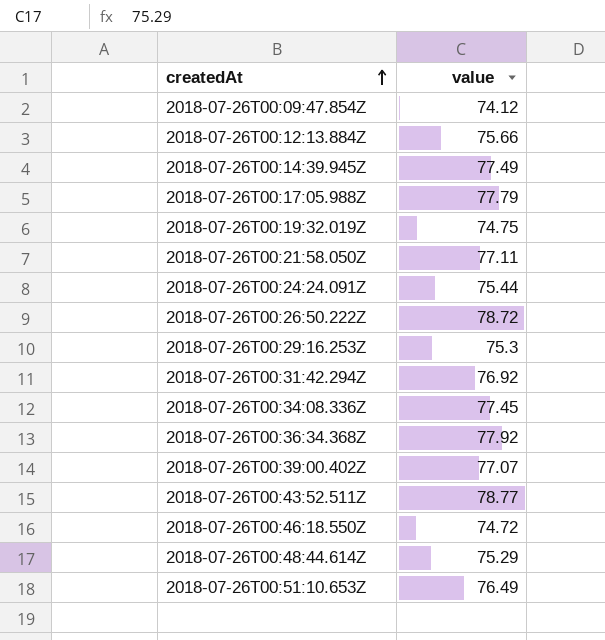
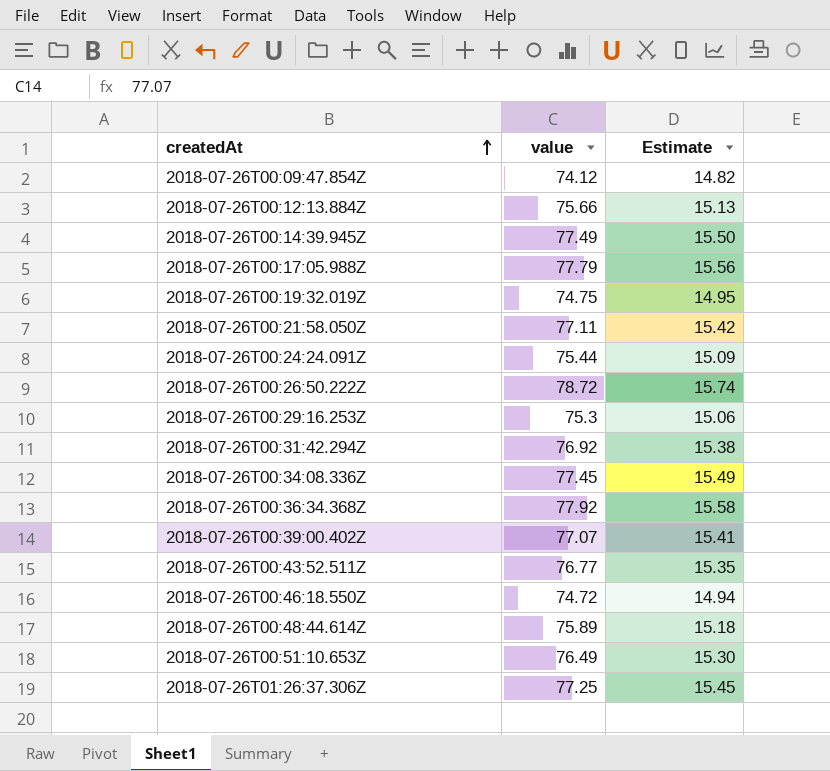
column Estimate | formula: none -> [value] * 0.2
2018-07-26T00:43:52.511Z | value: 78.77 -> 76.77
2018-07-26T00:48:44.614Z | value: 75.29 -> 75.89
row 2018-07-26T01:26:37.306Z: none -> 77.25 | 15.45

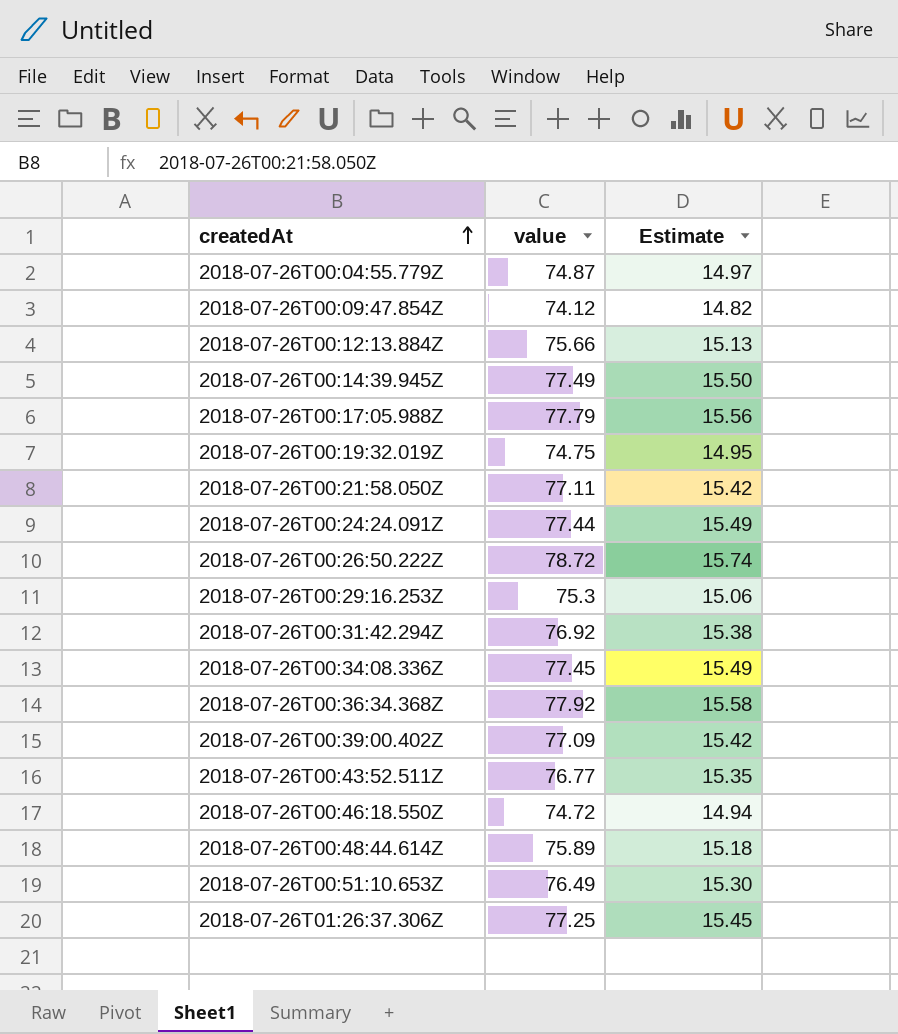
row 2018-07-26T00:04:55.779Z: none -> 74.87 | 14.97
2018-07-26T00:24:24.091Z | value: 75.44 -> 77.44
2018-07-26T00:24:24.091Z | Estimate: 15.09 -> 15.49
2018-07-26T00:39:00.402Z | value: 77.07 -> 77.09
2018-07-26T00:39:00.402Z | Estimate: 15.41 -> 15.42

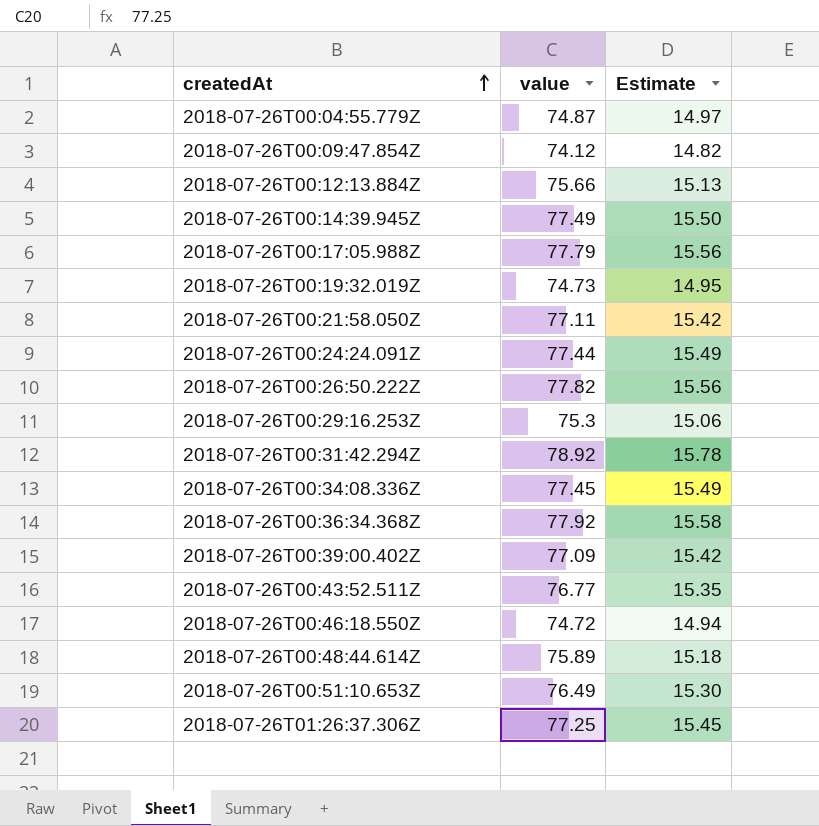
2018-07-26T00:19:32.019Z | value: 74.75 -> 74.73
2018-07-26T00:26:50.222Z | value: 78.72 -> 77.82
2018-07-26T00:26:50.222Z | Estimate: 15.74 -> 15.56
2018-07-26T00:31:42.294Z | value: 76.92 -> 78.92
2018-07-26T00:31:42.294Z | Estimate: 15.38 -> 15.78

